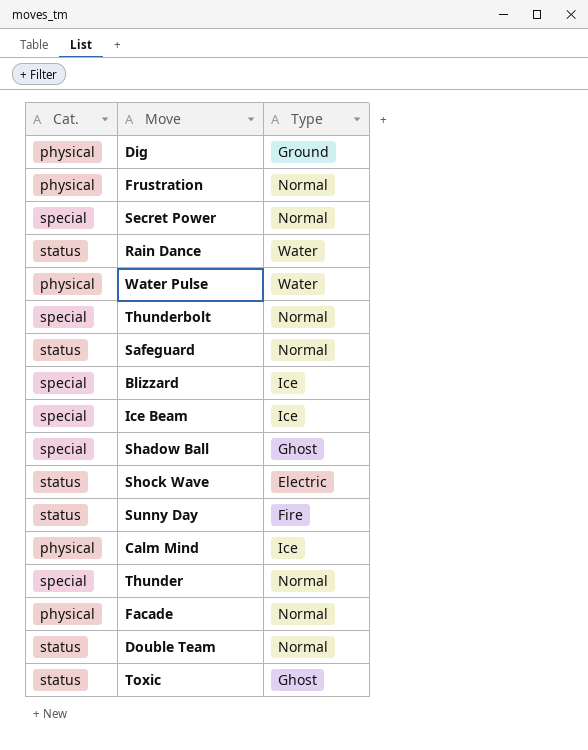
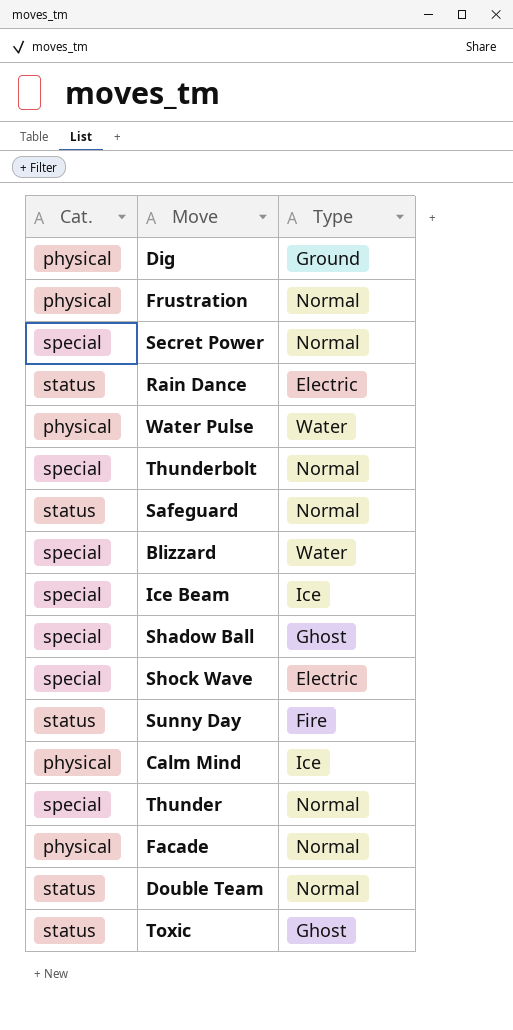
Rain Dance | Type: Water -> Electric
Blizzard | Type: Ice -> Water
Shock Wave | Cat.: status -> special

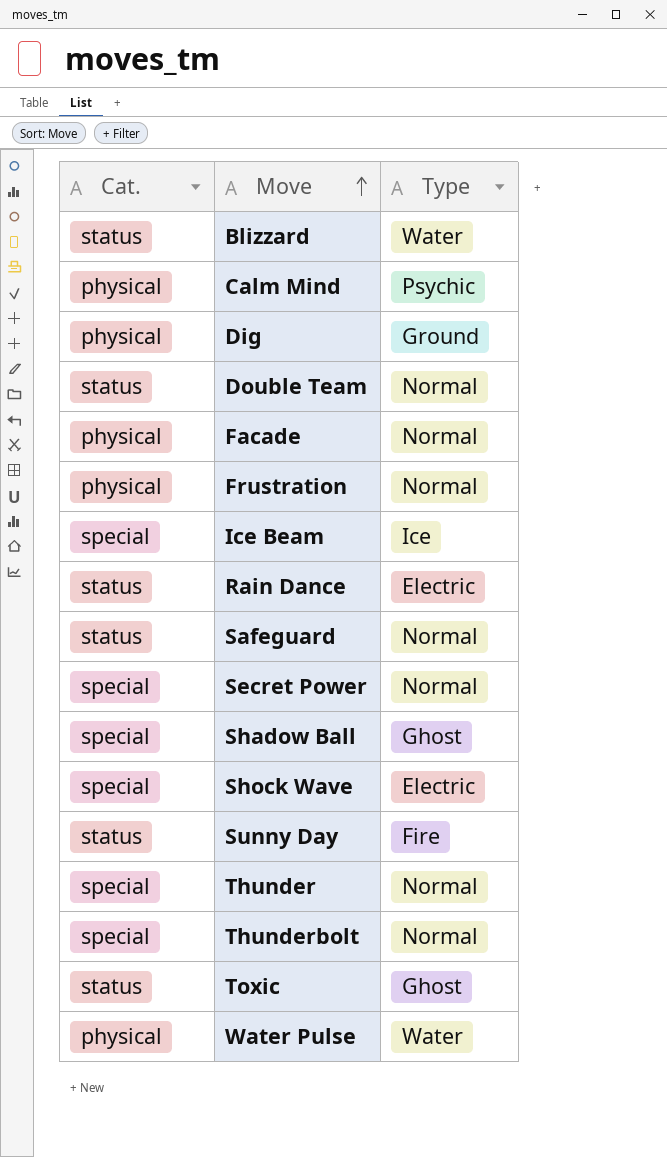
row order: none -> Move ascending
Blizzard | Cat.: special -> status
Calm Mind | Type: Ice -> Psychic

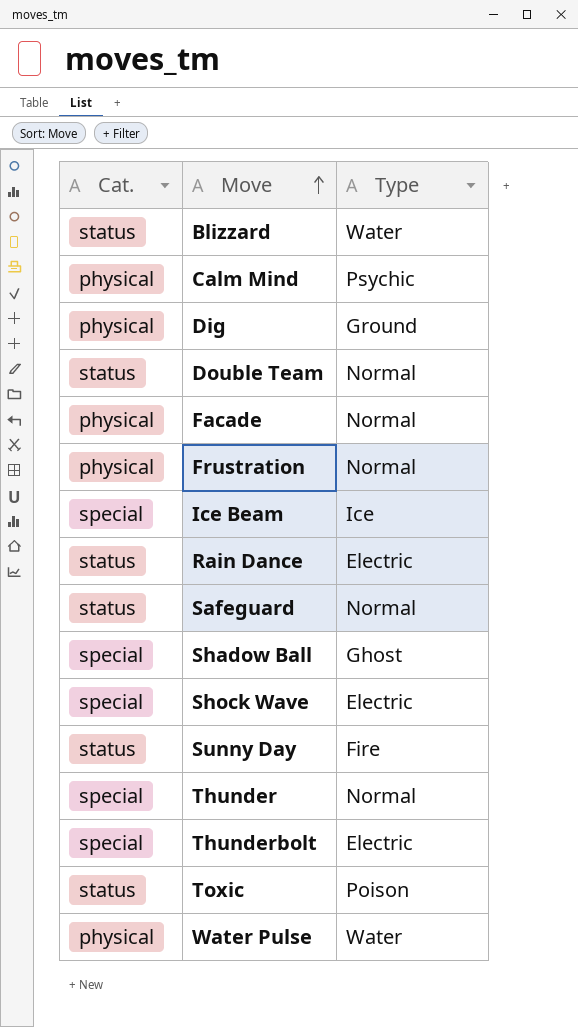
row Secret Power: special | Normal -> none
Thunderbolt | Type: Normal -> Electric
Toxic | Type: Ghost -> Poison

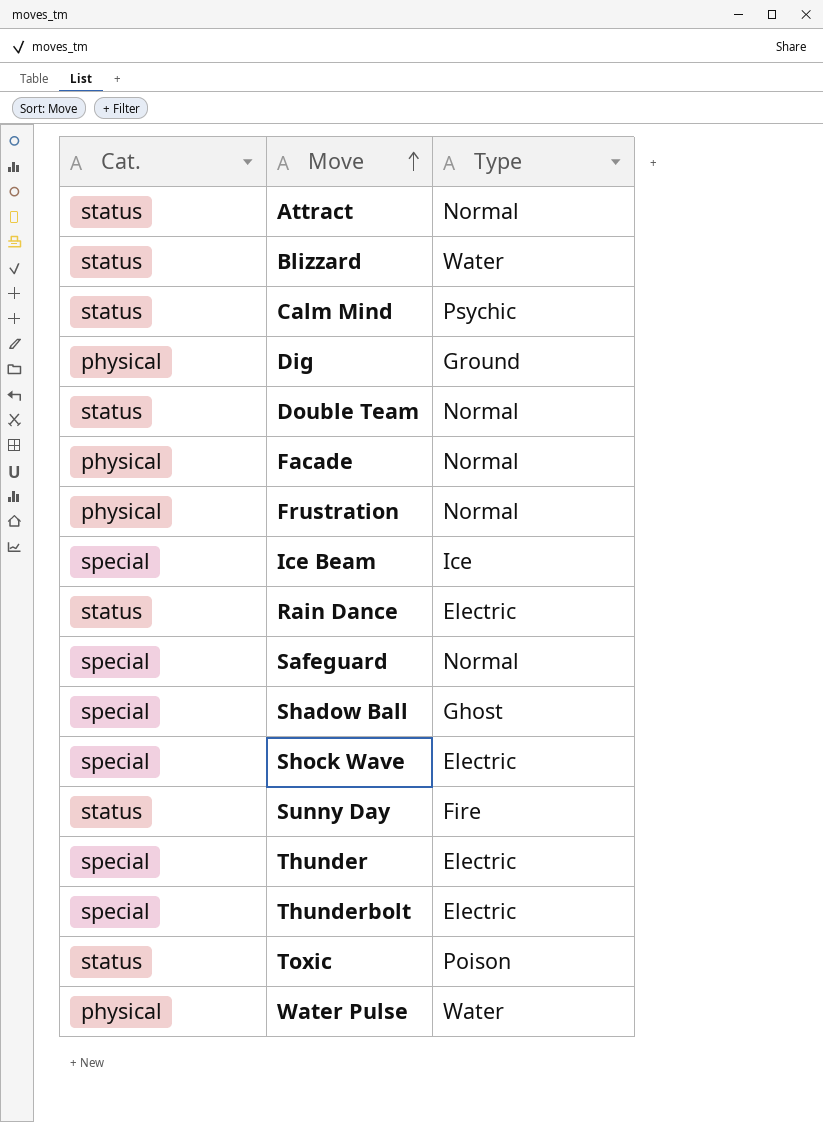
row Attract: none -> status | Normal
Calm Mind | Cat.: physical -> status
Safeguard | Cat.: status -> special
Thunder | Type: Normal -> Electric

